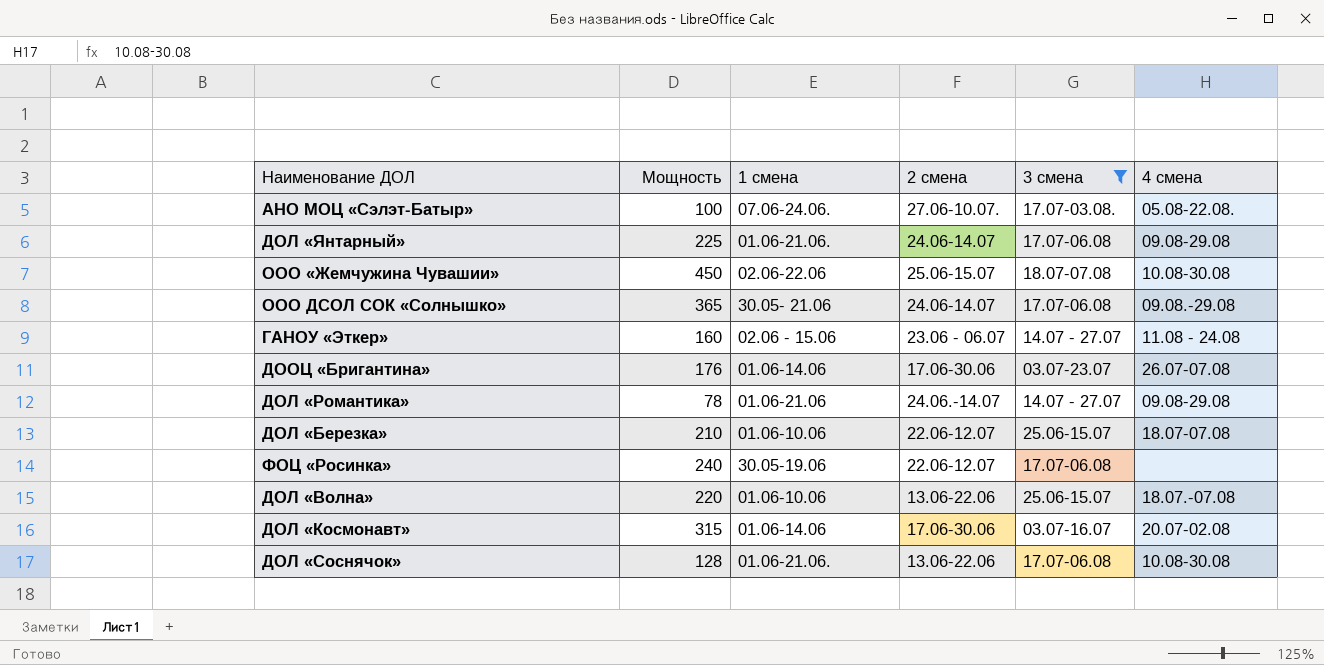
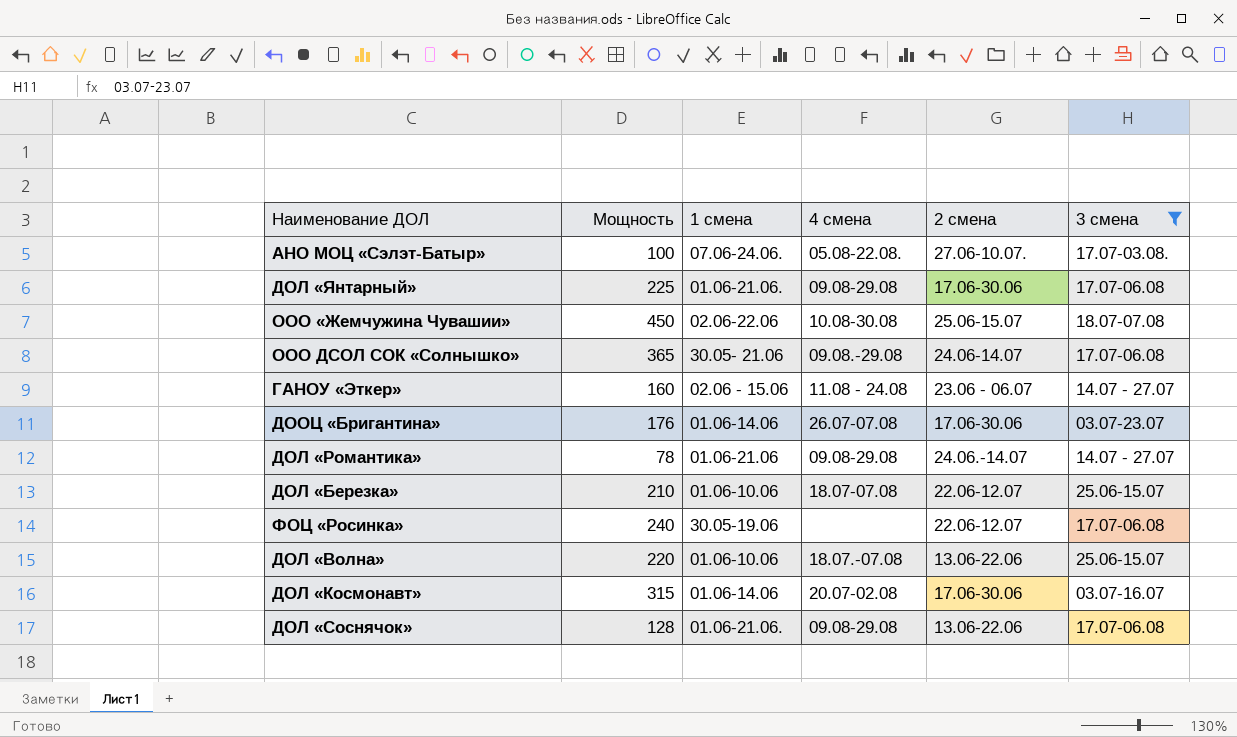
column 4 смена | position: 6 -> 4
ДОЛ «Янтарный» | 2 смена: 24.06-14.07 -> 17.06-30.06
ДОЛ «Соснячок» | 4 смена: 10.08-30.08 -> 09.08-29.08

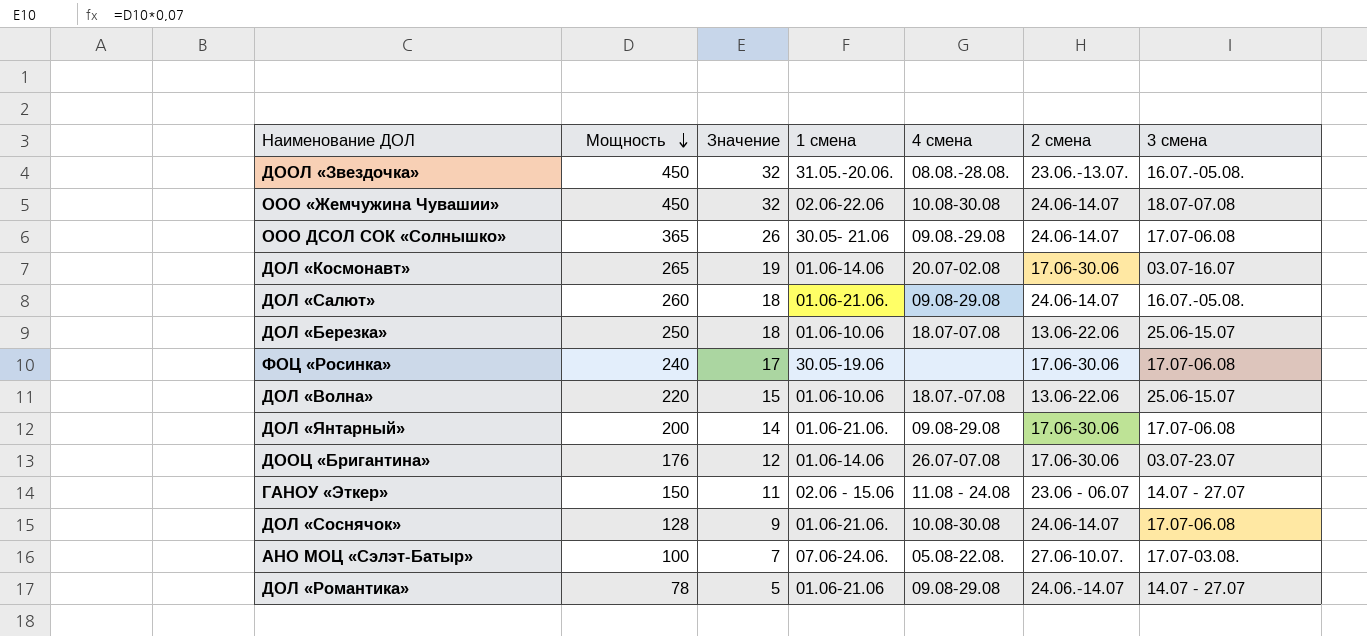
filter: 3 смена != 16.07.-05.08. -> none
row order: none -> Мощность descending
column Значение | formula: none -> [Мощность] * 0,07
ООО «Жемчужина Чувашии» | 2 смена: 25.06-15.07 -> 24.06-14.07
ДОЛ «Космонавт» | Мощность: 315 -> 265
ДОЛ «Березка» | Мощность: 210 -> 250
ДОЛ «Березка» | 2 смена: 22.06-12.07 -> 13.06-22.06
ФОЦ «Росинка» | 2 смена: 22.06-12.07 -> 17.06-30.06
ДОЛ «Янтарный» | Мощность: 225 -> 200
ГАНОУ «Эткер» | Мощность: 160 -> 150
ДОЛ «Соснячок» | 4 смена: 09.08-29.08 -> 10.08-30.08
ДОЛ «Соснячок» | 2 смена: 13.06-22.06 -> 24.06-14.07

